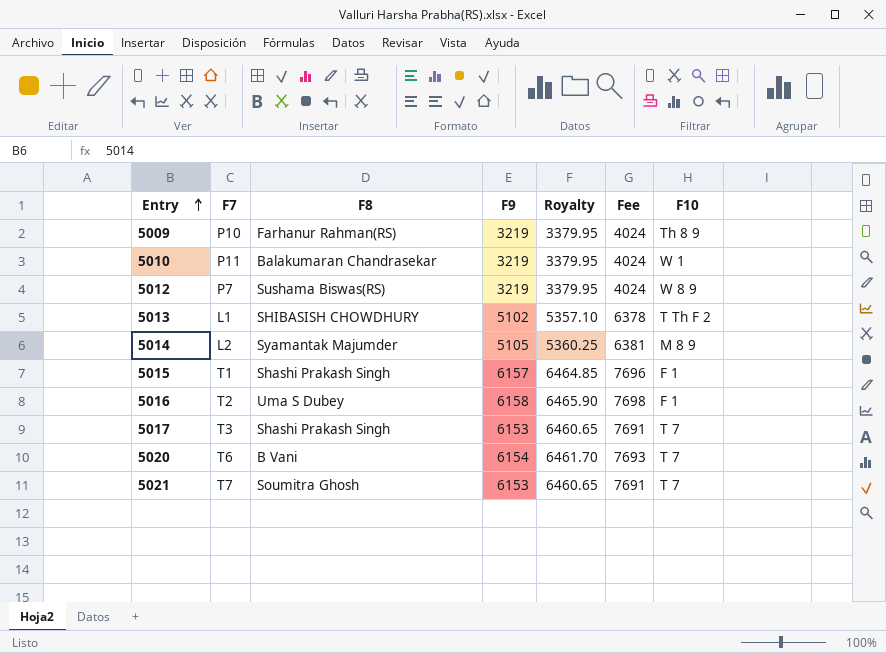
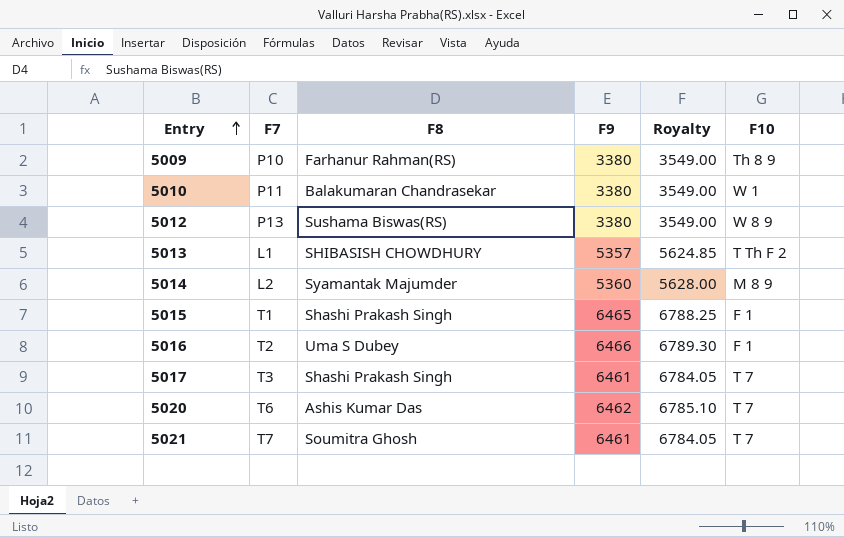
column Fee | formula: [F9] * 1.25 -> none
5009 | F9: 3219 -> 3380
5009 | Royalty: 3379.95 -> 3549.00
5010 | F9: 3219 -> 3380
5010 | Royalty: 3379.95 -> 3549.00
5012 | F7: P7 -> P13
5012 | F9: 3219 -> 3380
5012 | Royalty: 3379.95 -> 3549.00
5013 | F9: 5102 -> 5357
5013 | Royalty: 5357.10 -> 5624.85
5014 | F9: 5105 -> 5360
5014 | Royalty: 5360.25 -> 5628.00
5015 | F9: 6157 -> 6465
5015 | Royalty: 6464.85 -> 6788.25
5016 | F9: 6158 -> 6466
5016 | Royalty: 6465.90 -> 6789.30
5017 | F9: 6153 -> 6461
5017 | Royalty: 6460.65 -> 6784.05
5020 | F8: B Vani -> Ashis Kumar Das
5020 | F9: 6154 -> 6462
5020 | Royalty: 6461.70 -> 6785.10
5021 | F9: 6153 -> 6461
5021 | Royalty: 6460.65 -> 6784.05

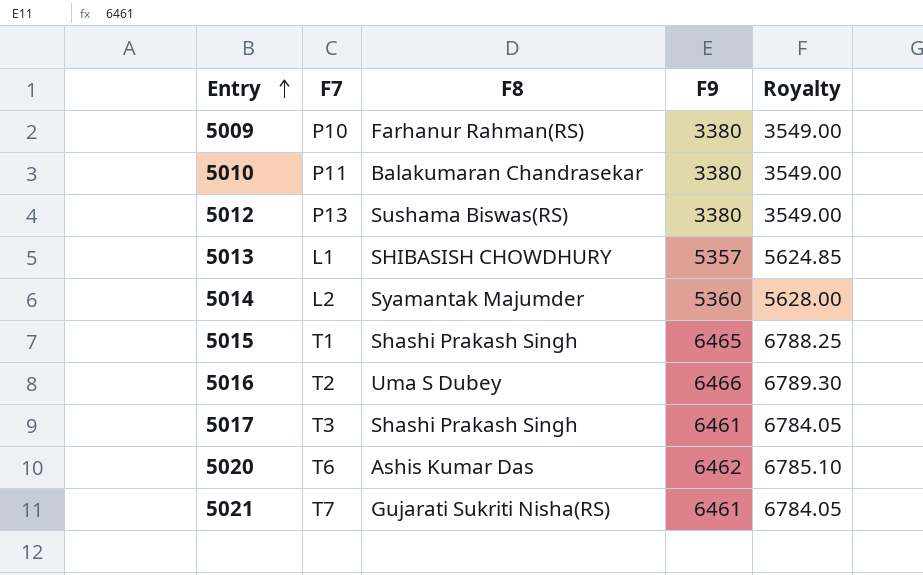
column F10 | position: 6 -> none
5021 | F8: Soumitra Ghosh -> Gujarati Sukriti Nisha(RS)

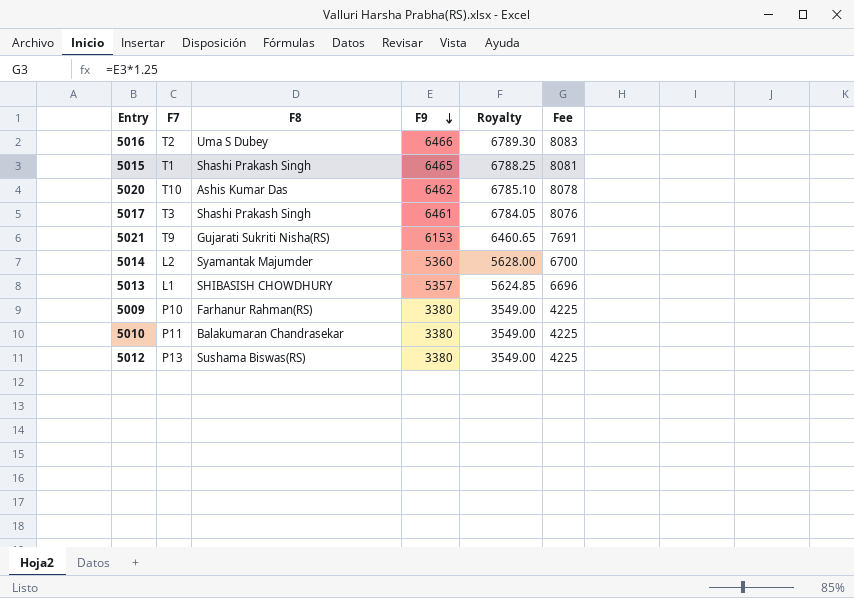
row order: Entry ascending -> F9 descending
column Fee | formula: none -> [F9] * 1.25
5020 | F7: T6 -> T10
5021 | F7: T7 -> T9
5021 | F9: 6461 -> 6153
5021 | Royalty: 6784.05 -> 6460.65

